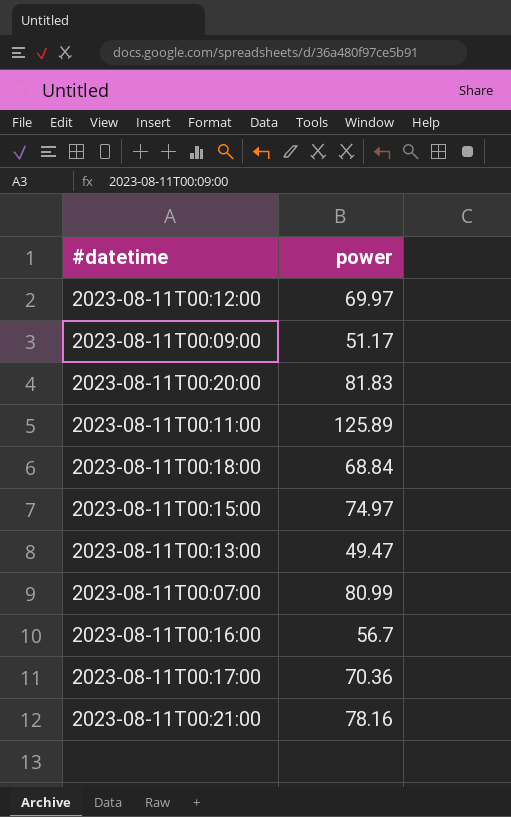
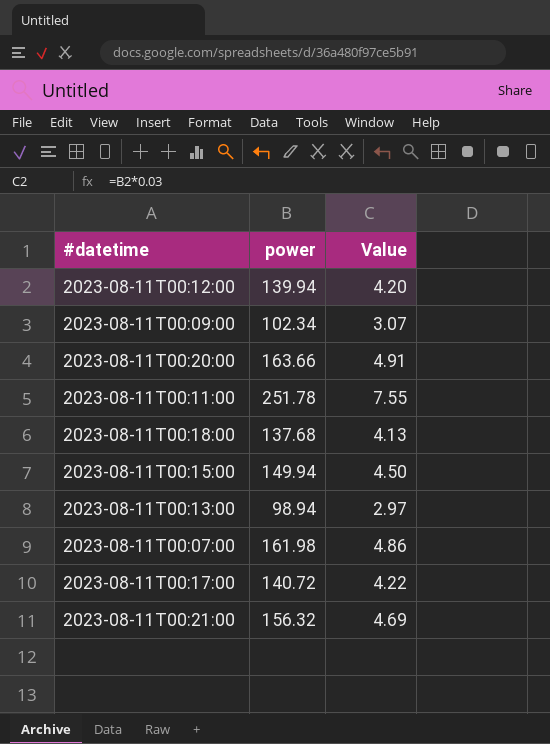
column Value | formula: none -> [power] * 0.03
row 2023-08-11T00:16:00: 56.7 -> none
2023-08-11T00:12:00 | power: 69.97 -> 139.94
2023-08-11T00:09:00 | power: 51.17 -> 102.34
2023-08-11T00:20:00 | power: 81.83 -> 163.66
2023-08-11T00:11:00 | power: 125.89 -> 251.78
2023-08-11T00:18:00 | power: 68.84 -> 137.68
2023-08-11T00:15:00 | power: 74.97 -> 149.94
2023-08-11T00:13:00 | power: 49.47 -> 98.94
2023-08-11T00:07:00 | power: 80.99 -> 161.98
2023-08-11T00:17:00 | power: 70.36 -> 140.72
2023-08-11T00:21:00 | power: 78.16 -> 156.32

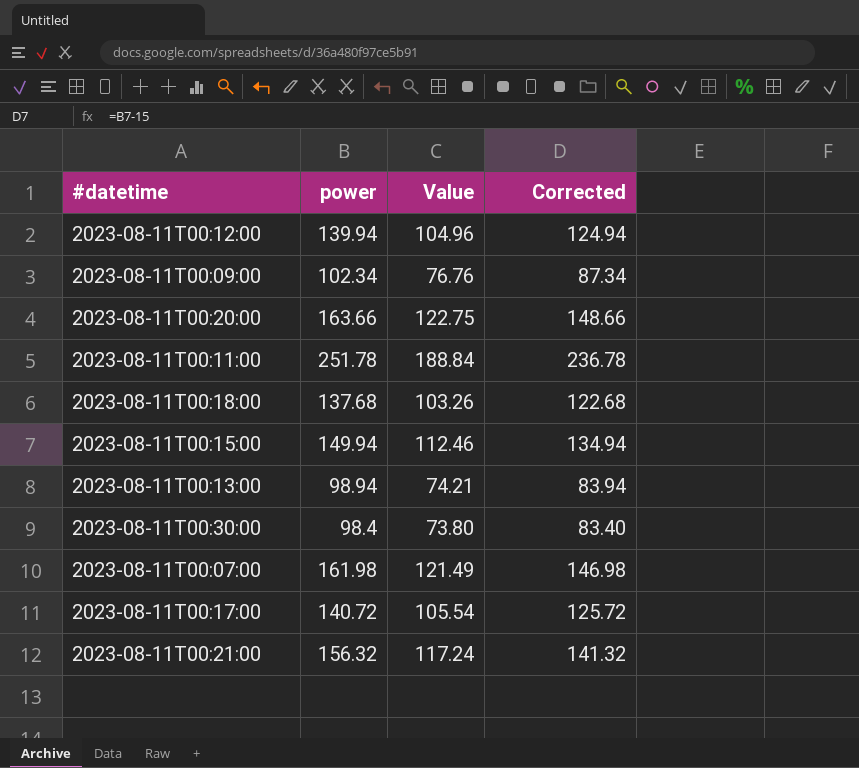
column Value | formula: [power] * 0.03 -> [power] * 0.75
column Corrected | formula: none -> [power] - 15
row 2023-08-11T00:30:00: none -> 98.4 | 73.80 | 83.40

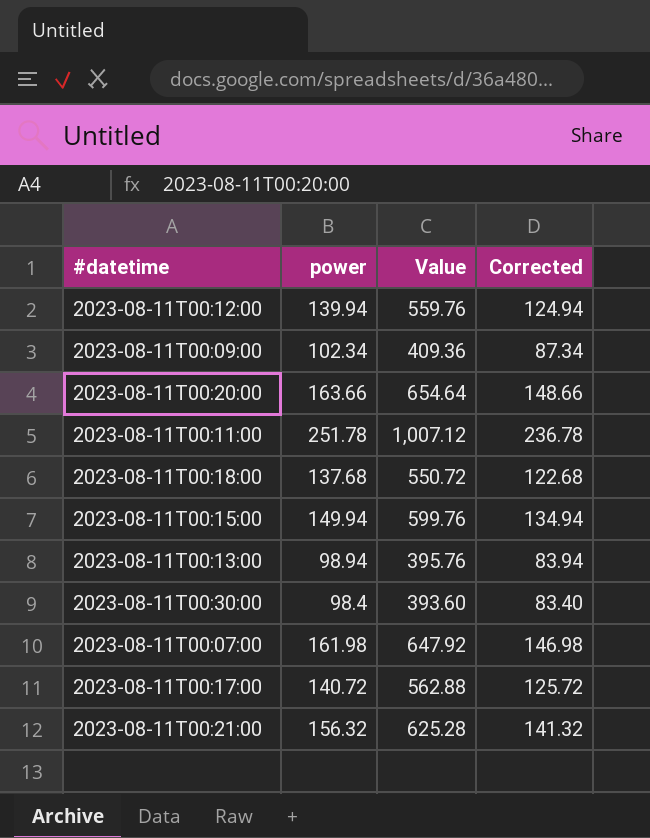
column Value | formula: [power] * 0.75 -> [power] * 4

